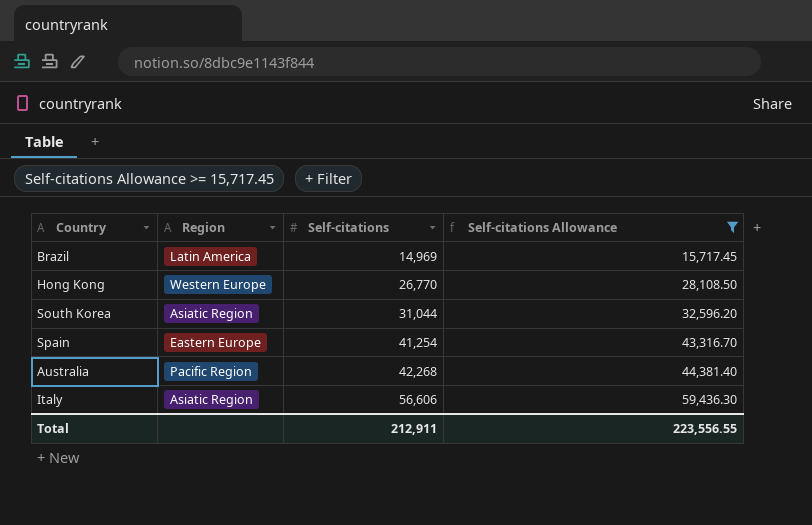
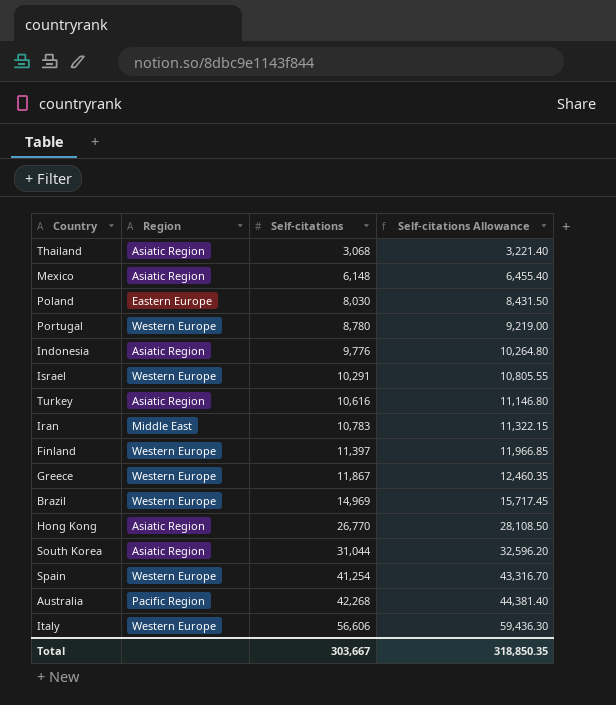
filter: Self-citations Allowance >= 15,717.45 -> none
Brazil | Region: Latin America -> Western Europe
Hong Kong | Region: Western Europe -> Asiatic Region
Spain | Region: Eastern Europe -> Western Europe
Italy | Region: Asiatic Region -> Western Europe
Total | Self-citations: 212,911 -> 303,667
Total | Self-citations Allowance: 223,556.55 -> 318,850.35

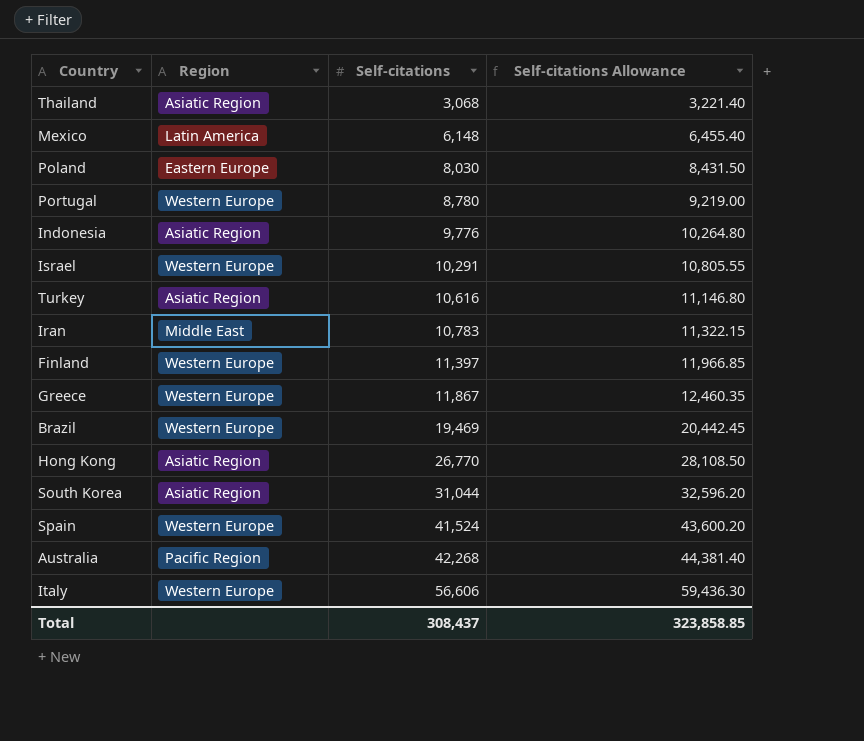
Mexico | Region: Asiatic Region -> Latin America
Brazil | Self-citations: 14,969 -> 19,469
Brazil | Self-citations Allowance: 15,717.45 -> 20,442.45
Spain | Self-citations: 41,254 -> 41,524
Spain | Self-citations Allowance: 43,316.70 -> 43,600.20
Total | Self-citations: 303,667 -> 308,437
Total | Self-citations Allowance: 318,850.35 -> 323,858.85

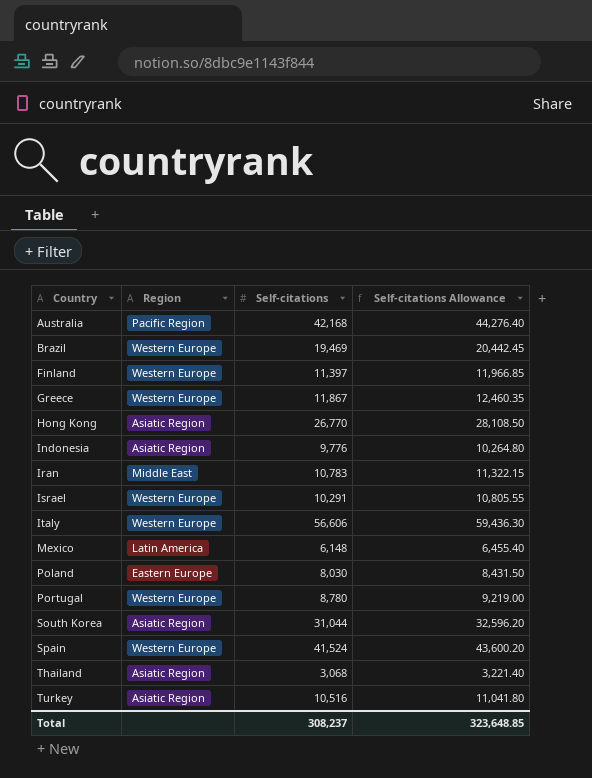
row order: Self-citations ascending -> Country ascending
Australia | Self-citations: 42,268 -> 42,168
Australia | Self-citations Allowance: 44,381.40 -> 44,276.40
Turkey | Self-citations: 10,616 -> 10,516
Turkey | Self-citations Allowance: 11,146.80 -> 11,041.80
Total | Self-citations: 308,437 -> 308,237
Total | Self-citations Allowance: 323,858.85 -> 323,648.85

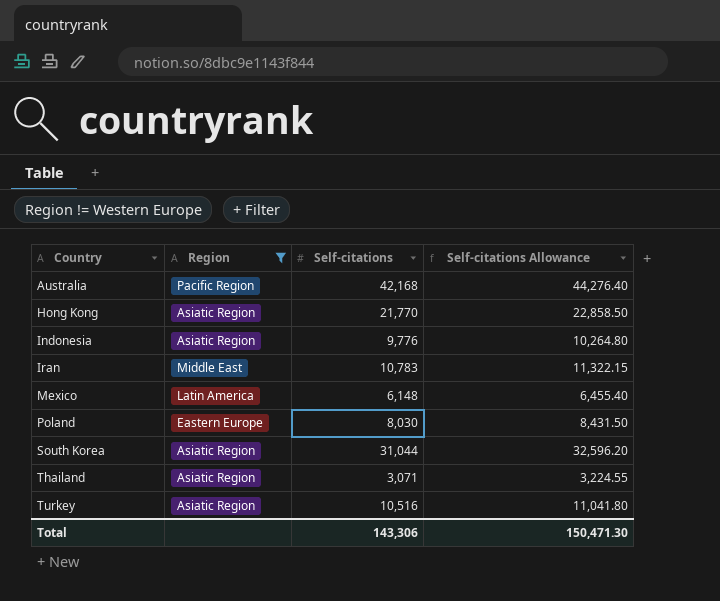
filter: none -> Region != Western Europe
Hong Kong | Self-citations: 26,770 -> 21,770
Hong Kong | Self-citations Allowance: 28,108.50 -> 22,858.50
Thailand | Self-citations: 3,068 -> 3,071
Thailand | Self-citations Allowance: 3,221.40 -> 3,224.55
Total | Self-citations: 308,237 -> 143,306
Total | Self-citations Allowance: 323,648.85 -> 150,471.30

